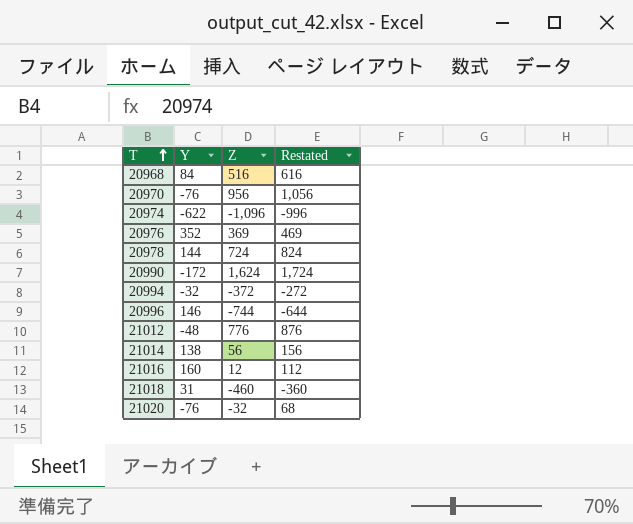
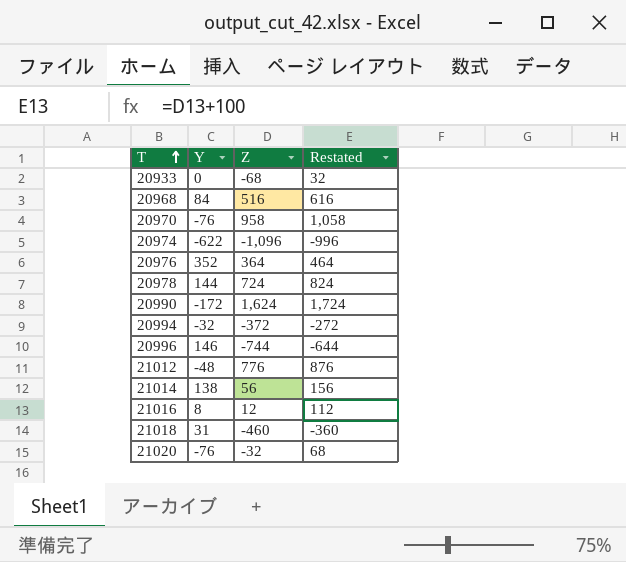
row 20933: none -> 0 | -68 | 32
20970 | Z: 956 -> 958
20970 | Restated: 1,056 -> 1,058
20976 | Z: 369 -> 364
20976 | Restated: 469 -> 464
21016 | Y: 160 -> 8

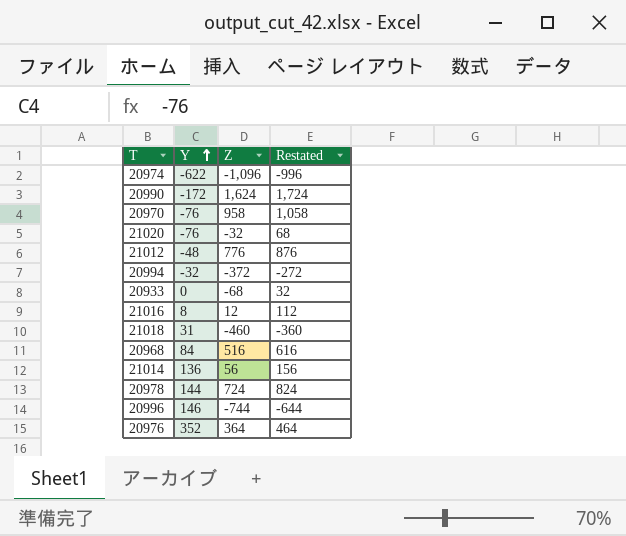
row order: T ascending -> Y ascending
21014 | Y: 138 -> 136

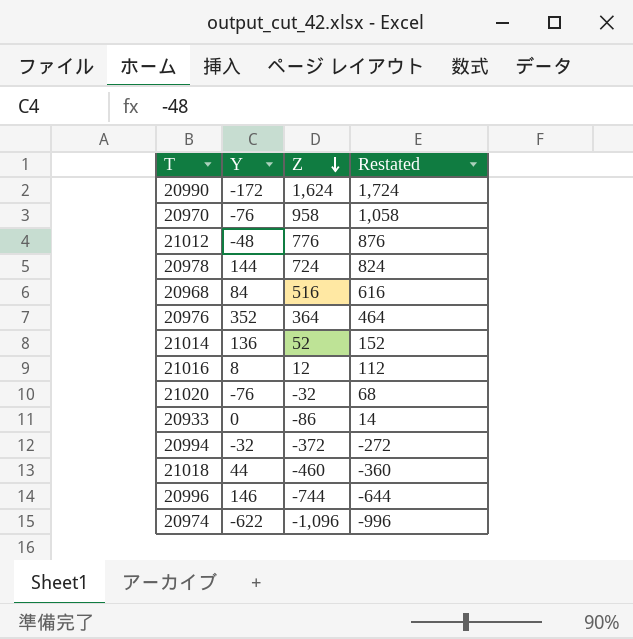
row order: Y ascending -> Z descending
21014 | Z: 56 -> 52
21014 | Restated: 156 -> 152
20933 | Z: -68 -> -86
20933 | Restated: 32 -> 14
21018 | Y: 31 -> 44

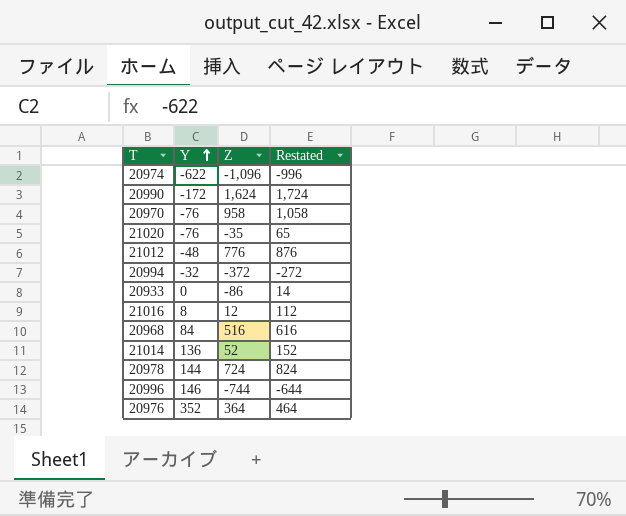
row order: Z descending -> Y ascending
row 21018: 44 | -460 | -360 -> none
21020 | Z: -32 -> -35
21020 | Restated: 68 -> 65

